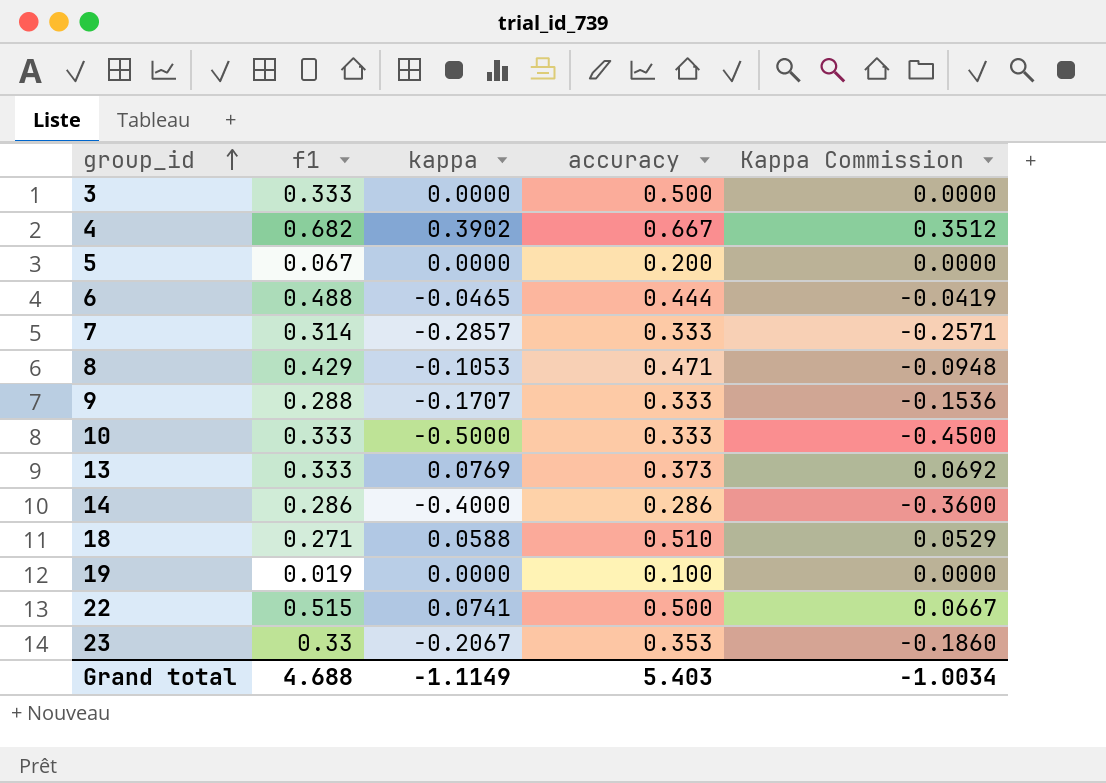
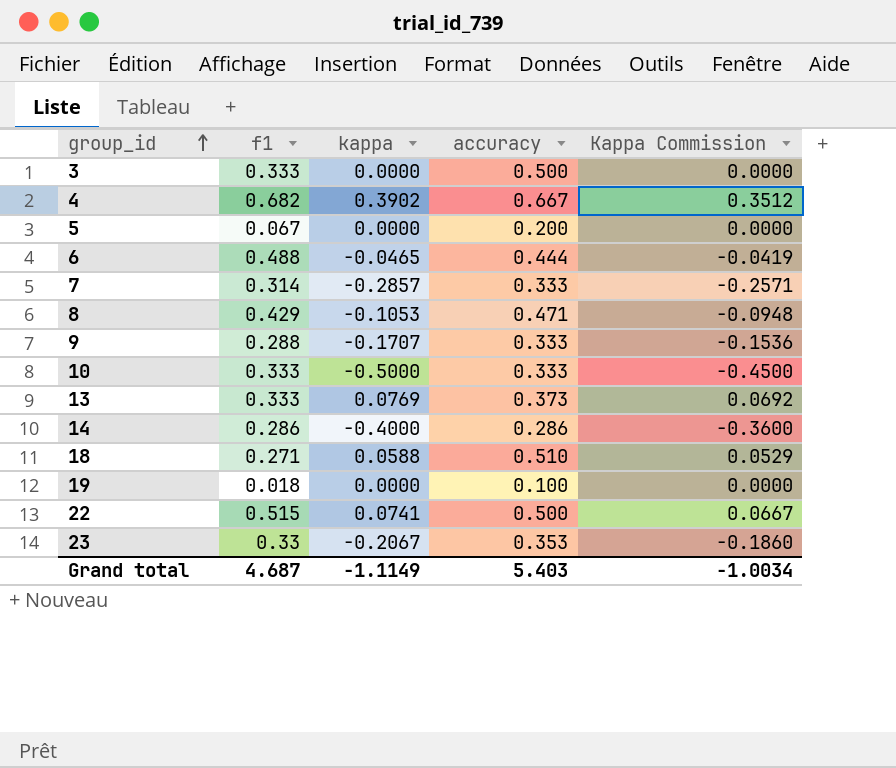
19 | f1: 0.019 -> 0.018
Grand total | f1: 4.688 -> 4.687

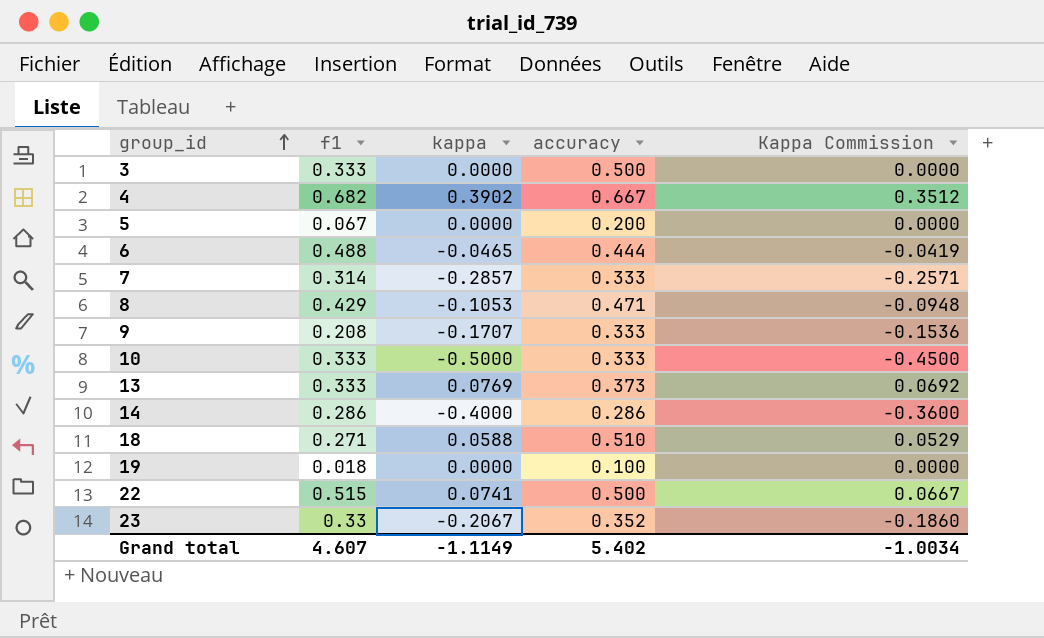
9 | f1: 0.288 -> 0.208
23 | accuracy: 0.353 -> 0.352
Grand total | f1: 4.687 -> 4.607
Grand total | accuracy: 5.403 -> 5.402

